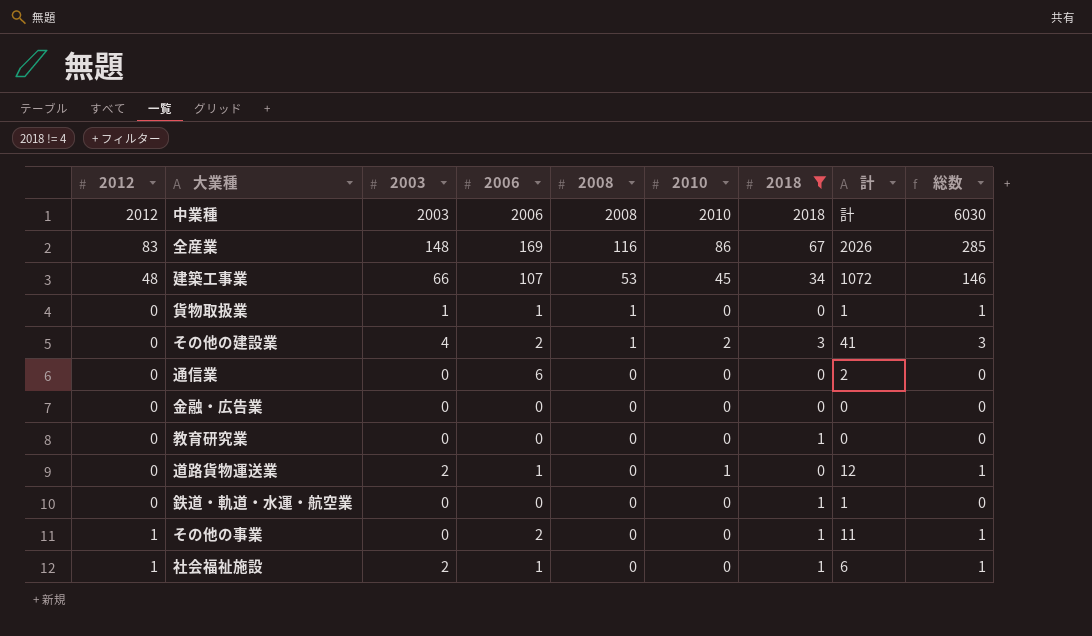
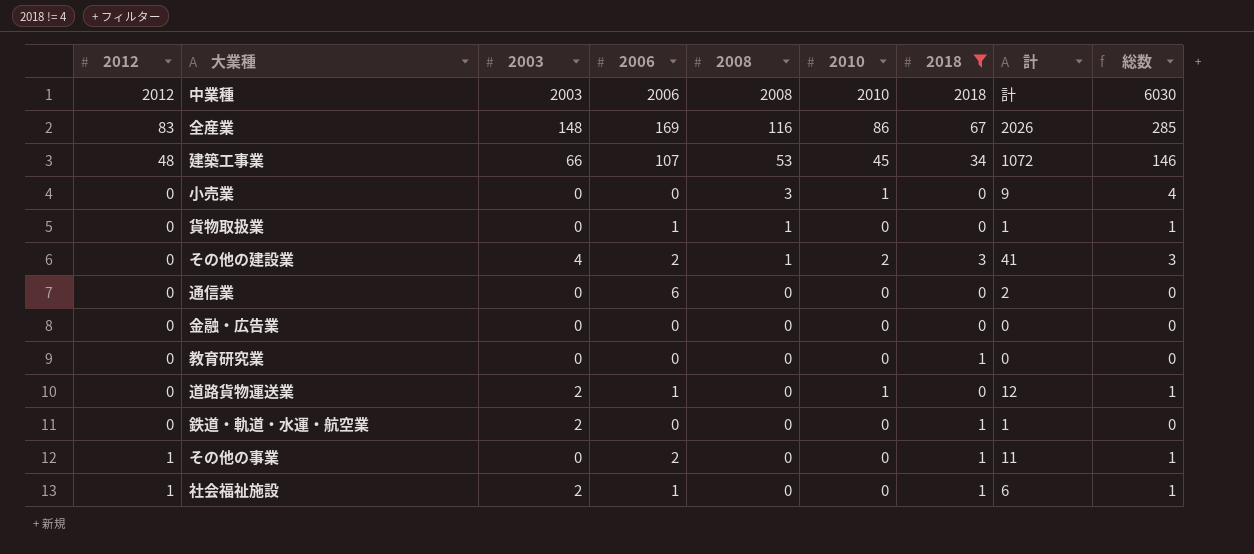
row 小売業: none -> 0 | 0 | 0 | 3 | 1 | 0 | 9 | 4
貨物取扱業 | 2003: 1 -> 0
鉄道・軌道・水運・航空業 | 2003: 0 -> 2

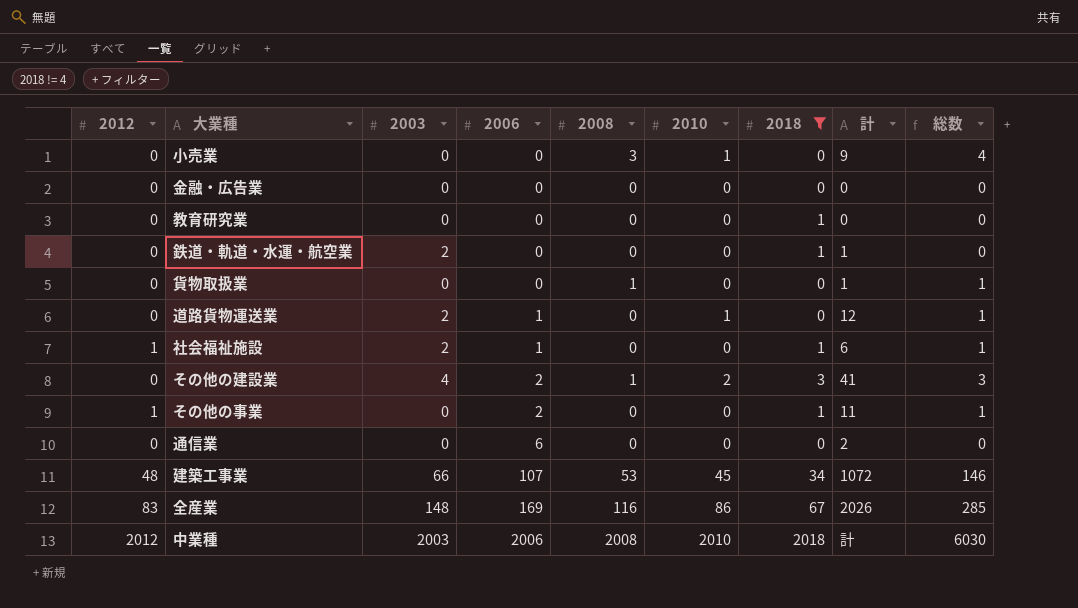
row order: 2008 descending -> 2006 ascending
貨物取扱業 | 2006: 1 -> 0

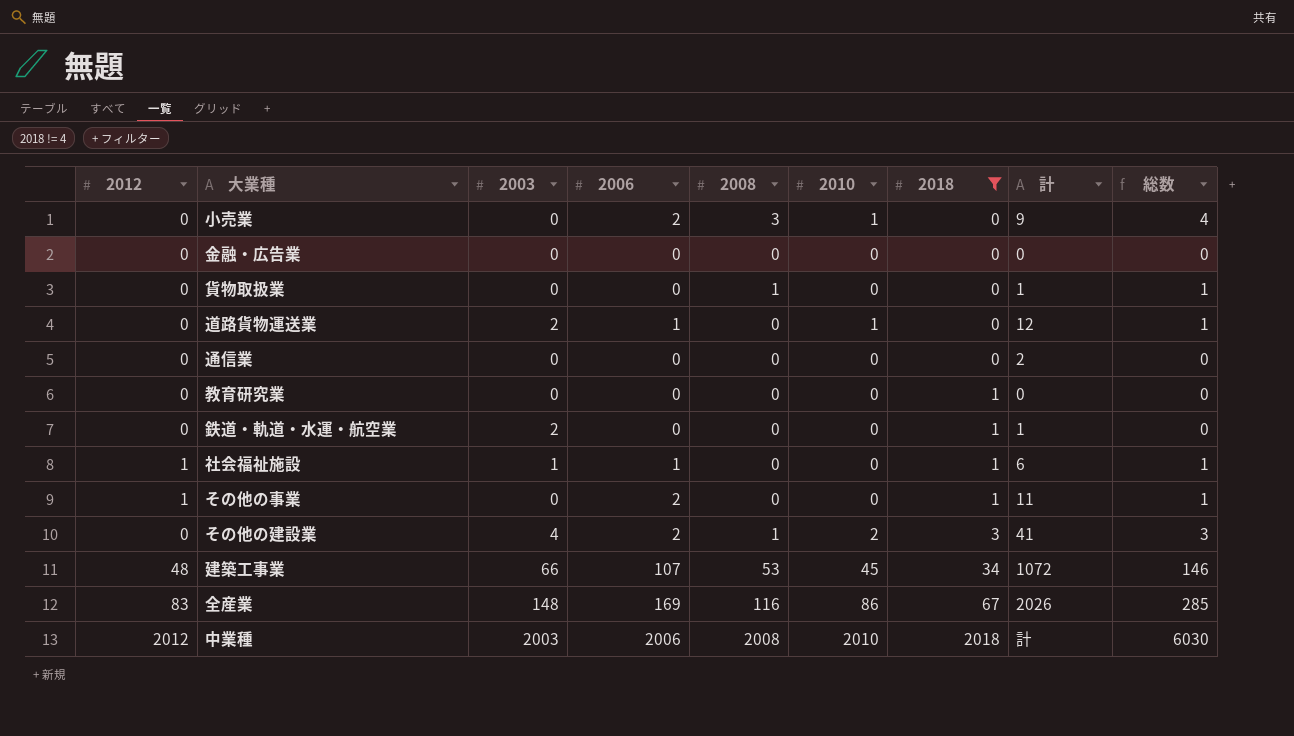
row order: 2006 ascending -> 2018 ascending
小売業 | 2006: 0 -> 2
通信業 | 2006: 6 -> 0
社会福祉施設 | 2003: 2 -> 1

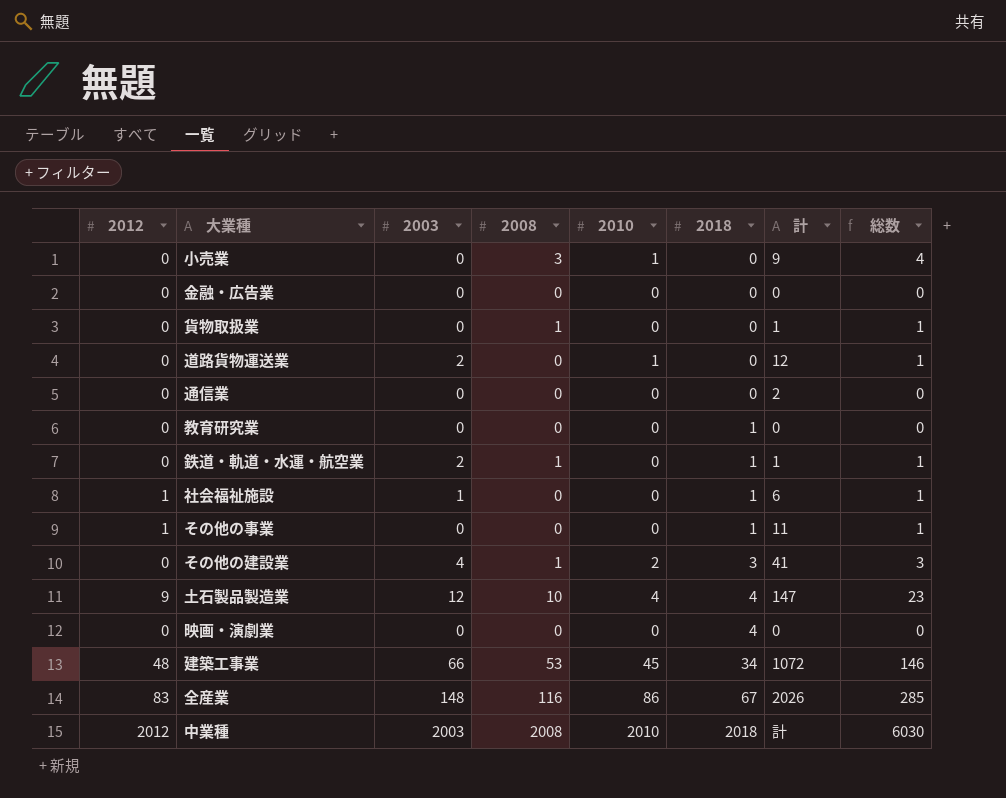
filter: 2018 != 4 -> none
column 2006 | position: 4 -> none
鉄道・軌道・水運・航空業 | 2008: 0 -> 1
鉄道・軌道・水運・航空業 | 総数: 0 -> 1

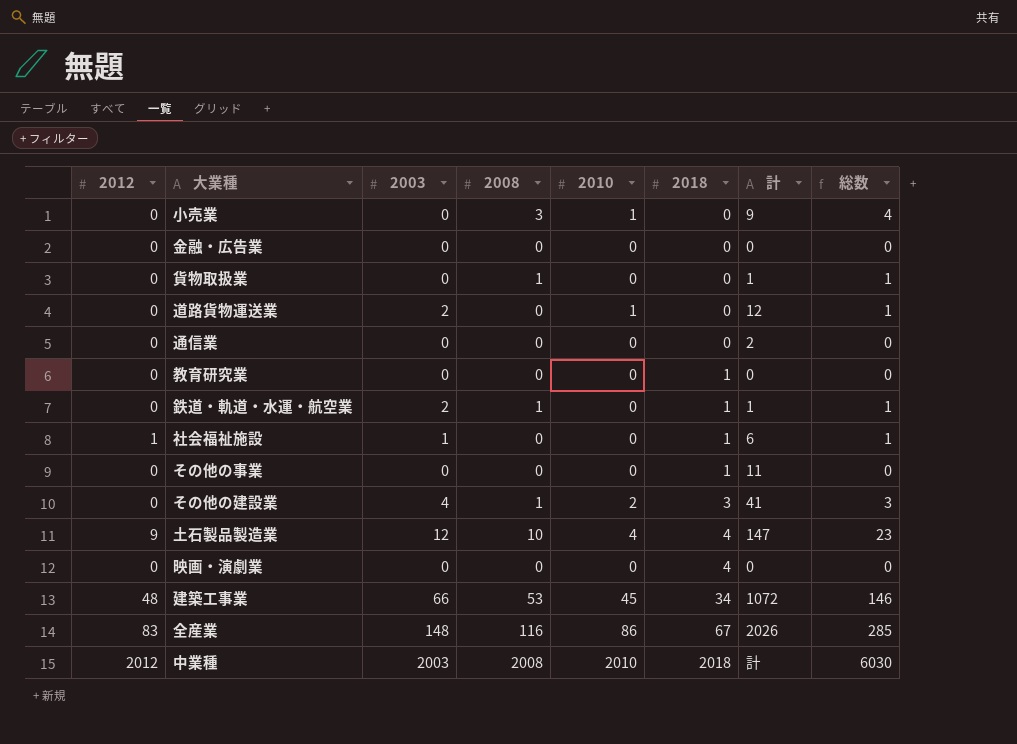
その他の事業 | 2012: 1 -> 0
その他の事業 | 総数: 1 -> 0

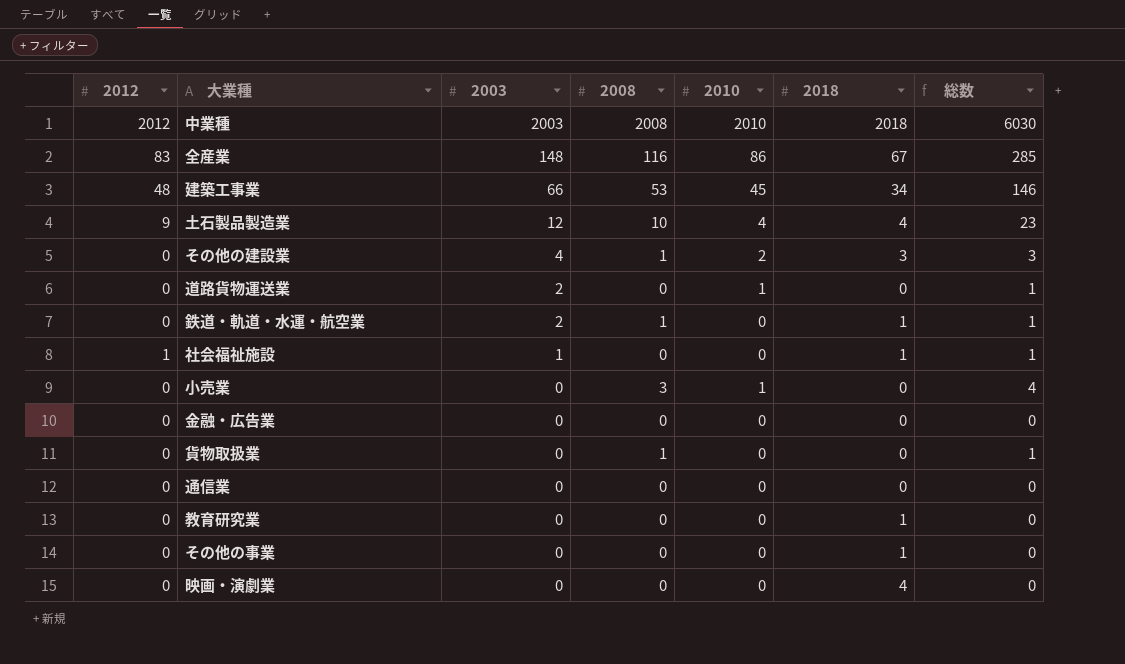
row order: 2018 ascending -> 2003 descending
column 計 | position: 7 -> none

